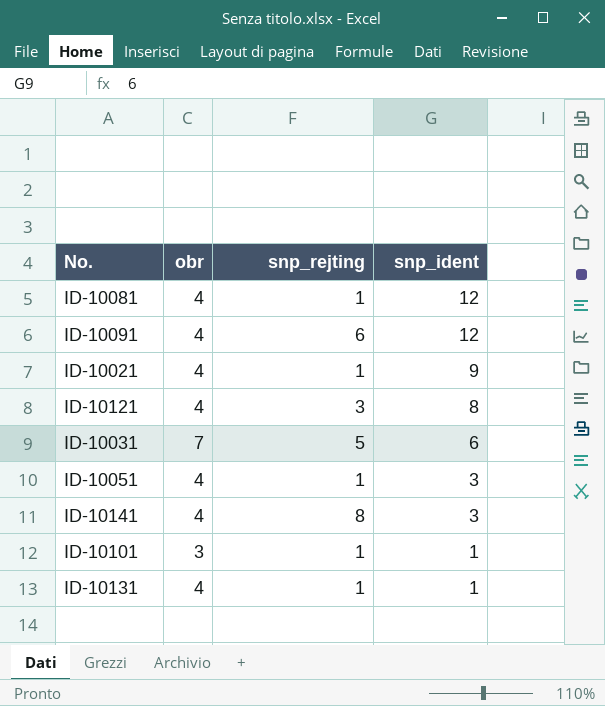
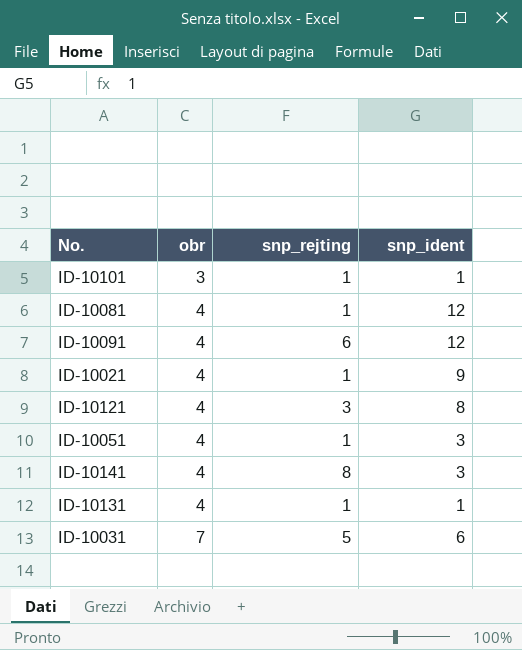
row order: snp_ident descending -> obr ascending

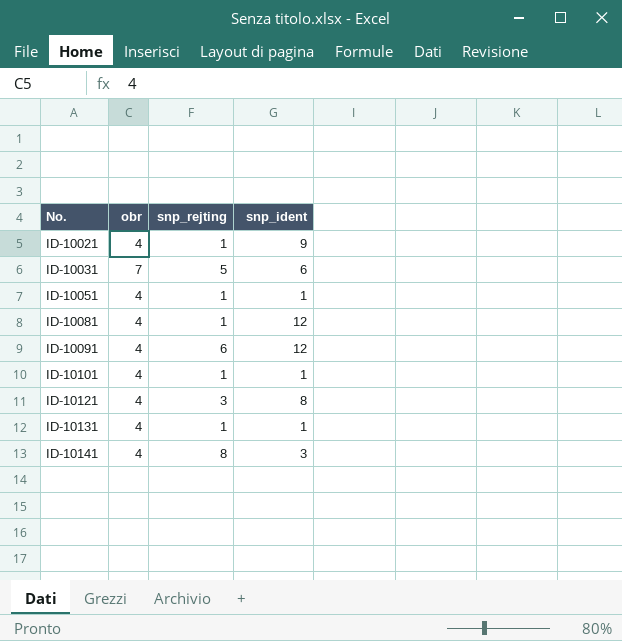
row order: obr ascending -> No. ascending
ID-10051 | snp_ident: 3 -> 1
ID-10101 | obr: 3 -> 4

